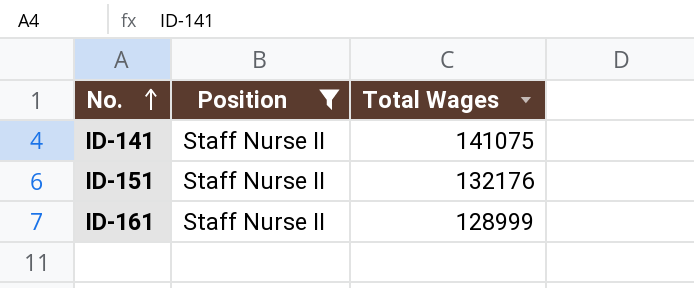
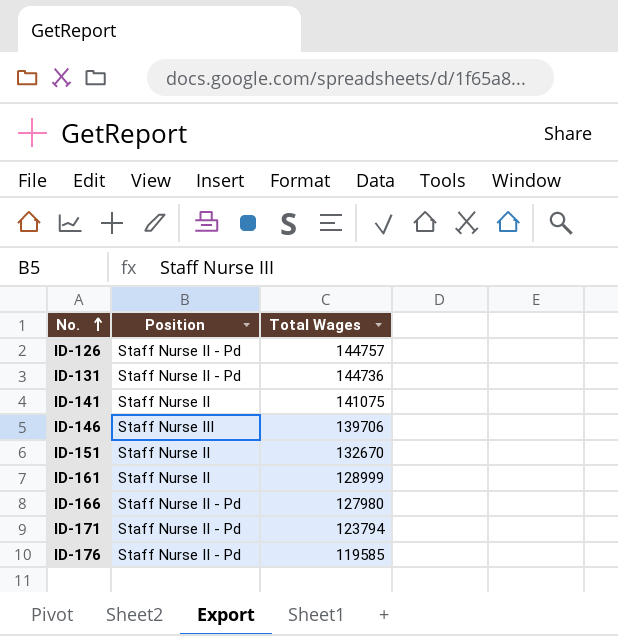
filter: Position = Staff Nurse II -> none
ID-151 | Total Wages: 132176 -> 132670

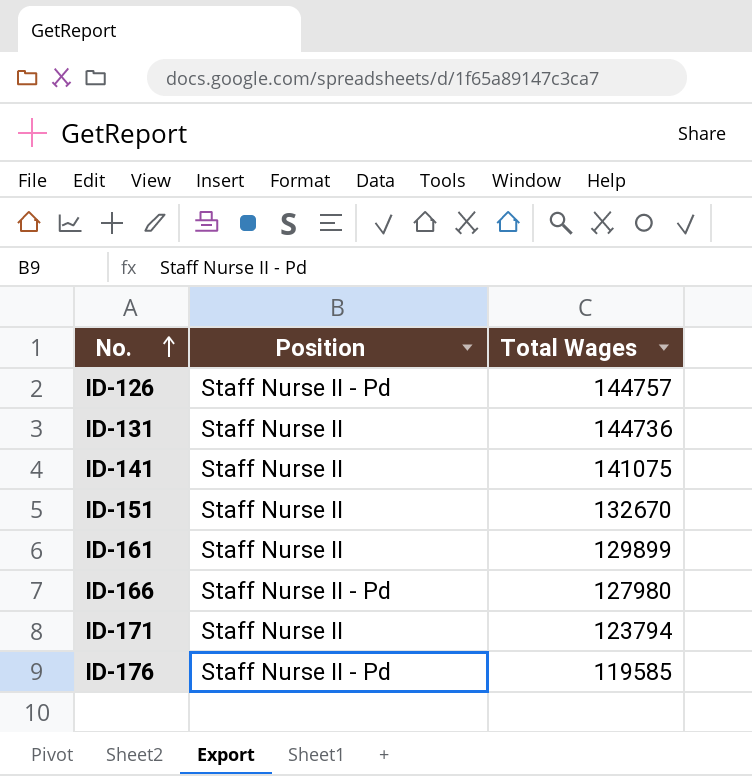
row ID-146: Staff Nurse III | 139706 -> none
ID-131 | Position: Staff Nurse II - Pd -> Staff Nurse II
ID-161 | Total Wages: 128999 -> 129899
ID-171 | Position: Staff Nurse II - Pd -> Staff Nurse II

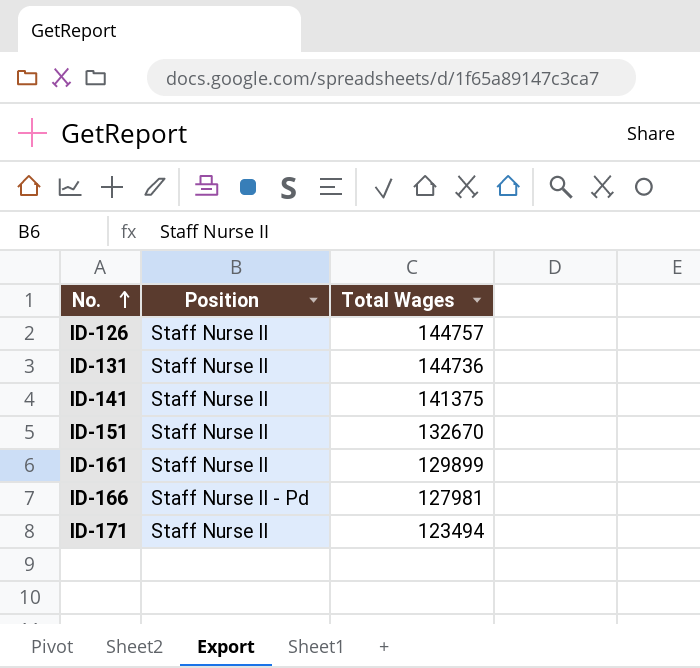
row ID-176: Staff Nurse II - Pd | 119585 -> none
ID-126 | Position: Staff Nurse II - Pd -> Staff Nurse II
ID-141 | Total Wages: 141075 -> 141375
ID-166 | Total Wages: 127980 -> 127981
ID-171 | Total Wages: 123794 -> 123494

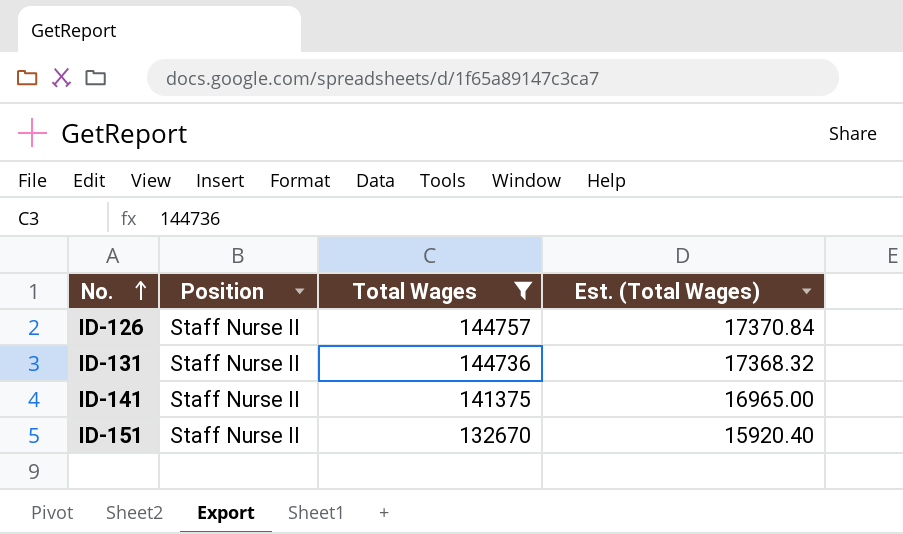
filter: none -> Total Wages >= 132670
column Est. (Total Wages) | formula: none -> [Total Wages] * 0.12

